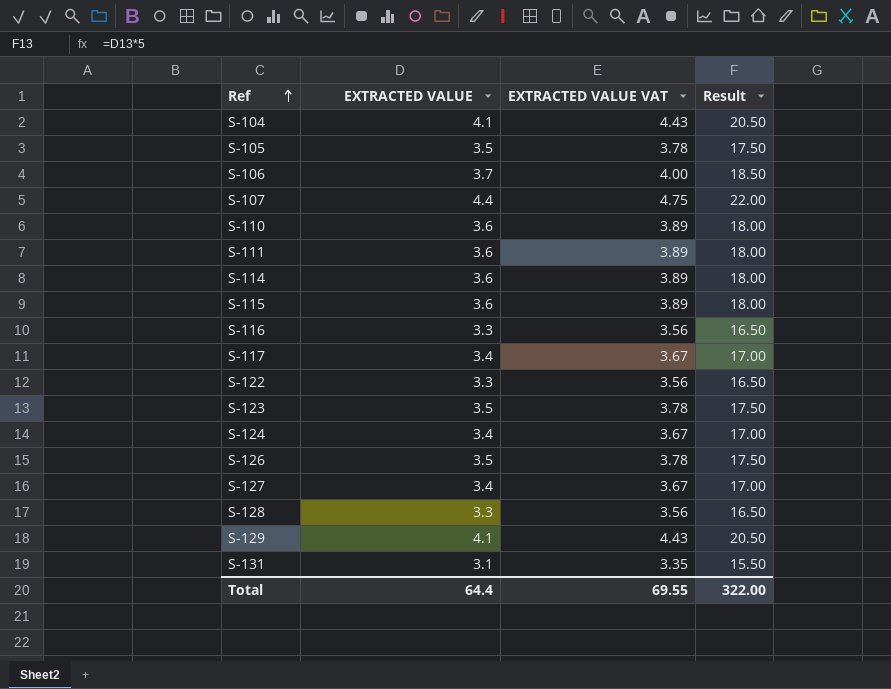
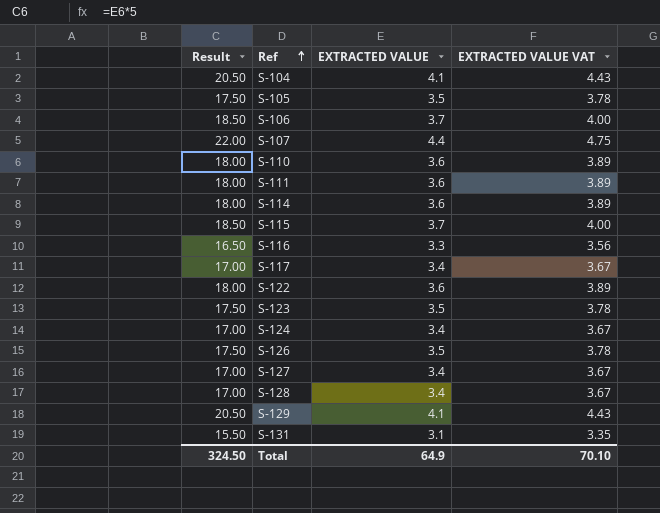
column Result | position: 4 -> 1
S-115 | Result: 18.00 -> 18.50
S-115 | EXTRACTED VALUE: 3.6 -> 3.7
S-115 | EXTRACTED VALUE VAT: 3.89 -> 4.00
S-122 | Result: 16.50 -> 18.00
S-122 | EXTRACTED VALUE: 3.3 -> 3.6
S-122 | EXTRACTED VALUE VAT: 3.56 -> 3.89
S-128 | Result: 16.50 -> 17.00
S-128 | EXTRACTED VALUE: 3.3 -> 3.4
S-128 | EXTRACTED VALUE VAT: 3.56 -> 3.67
Total | Result: 322.00 -> 324.50
Total | EXTRACTED VALUE: 64.4 -> 64.9
Total | EXTRACTED VALUE VAT: 69.55 -> 70.10

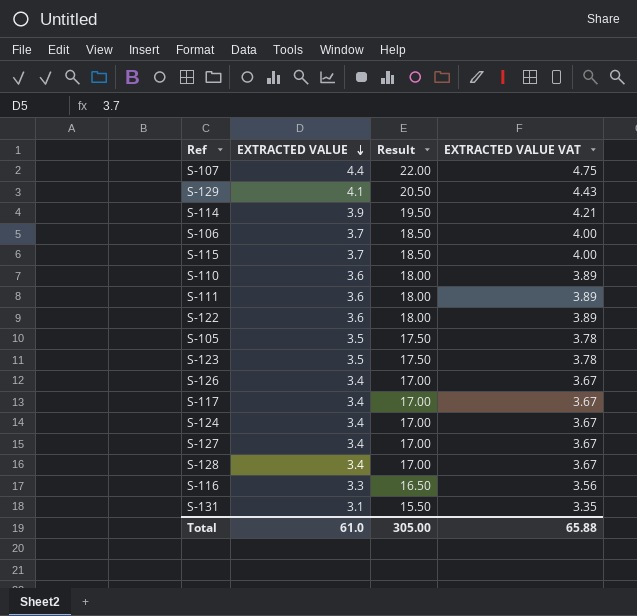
row order: Ref ascending -> EXTRACTED VALUE descending
column Result | position: 1 -> 3
row S-104: 20.50 | 4.1 | 4.43 -> none
S-114 | EXTRACTED VALUE: 3.6 -> 3.9
S-114 | Result: 18.00 -> 19.50
S-114 | EXTRACTED VALUE VAT: 3.89 -> 4.21
S-126 | EXTRACTED VALUE: 3.5 -> 3.4
S-126 | Result: 17.50 -> 17.00
S-126 | EXTRACTED VALUE VAT: 3.78 -> 3.67
Total | EXTRACTED VALUE: 64.9 -> 61.0
Total | Result: 324.50 -> 305.00
Total | EXTRACTED VALUE VAT: 70.10 -> 65.88

